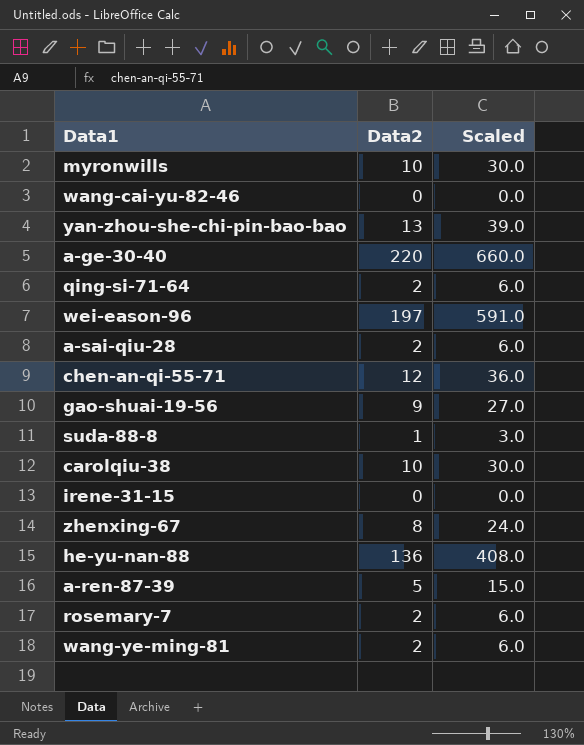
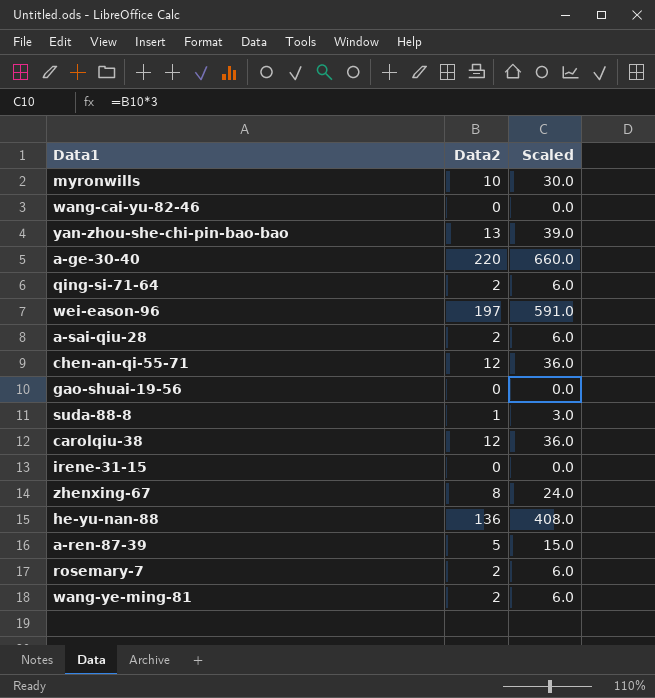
gao-shuai-19-56 | Data2: 9 -> 0
gao-shuai-19-56 | Scaled: 27.0 -> 0.0
carolqiu-38 | Data2: 10 -> 12
carolqiu-38 | Scaled: 30.0 -> 36.0

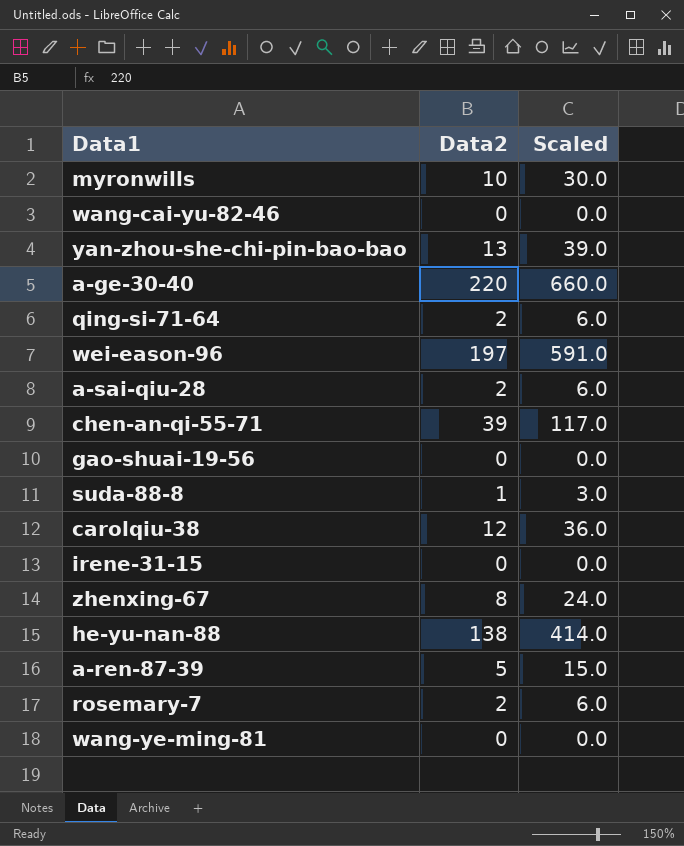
chen-an-qi-55-71 | Data2: 12 -> 39
chen-an-qi-55-71 | Scaled: 36.0 -> 117.0
he-yu-nan-88 | Data2: 136 -> 138
he-yu-nan-88 | Scaled: 408.0 -> 414.0
wang-ye-ming-81 | Data2: 2 -> 0
wang-ye-ming-81 | Scaled: 6.0 -> 0.0

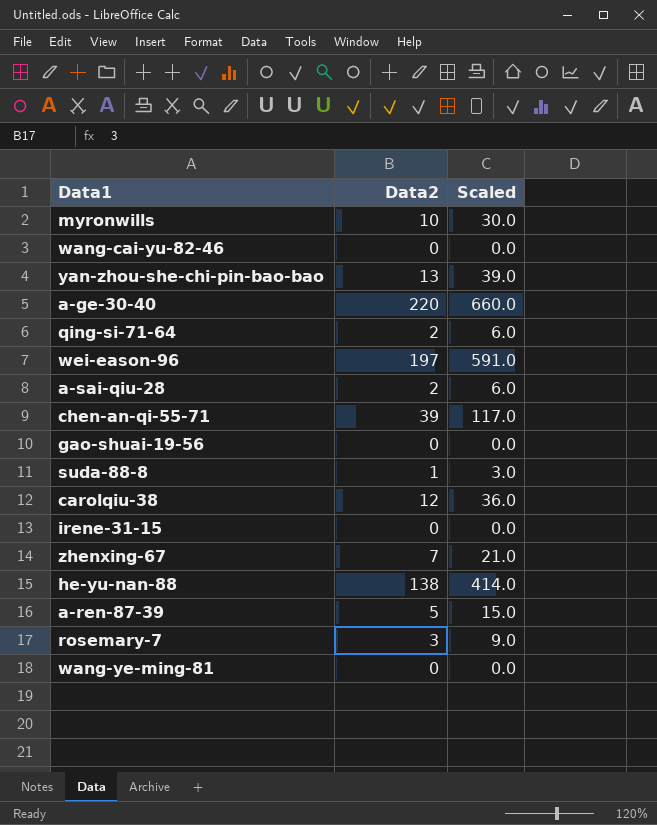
zhenxing-67 | Data2: 8 -> 7
zhenxing-67 | Scaled: 24.0 -> 21.0
rosemary-7 | Data2: 2 -> 3
rosemary-7 | Scaled: 6.0 -> 9.0

